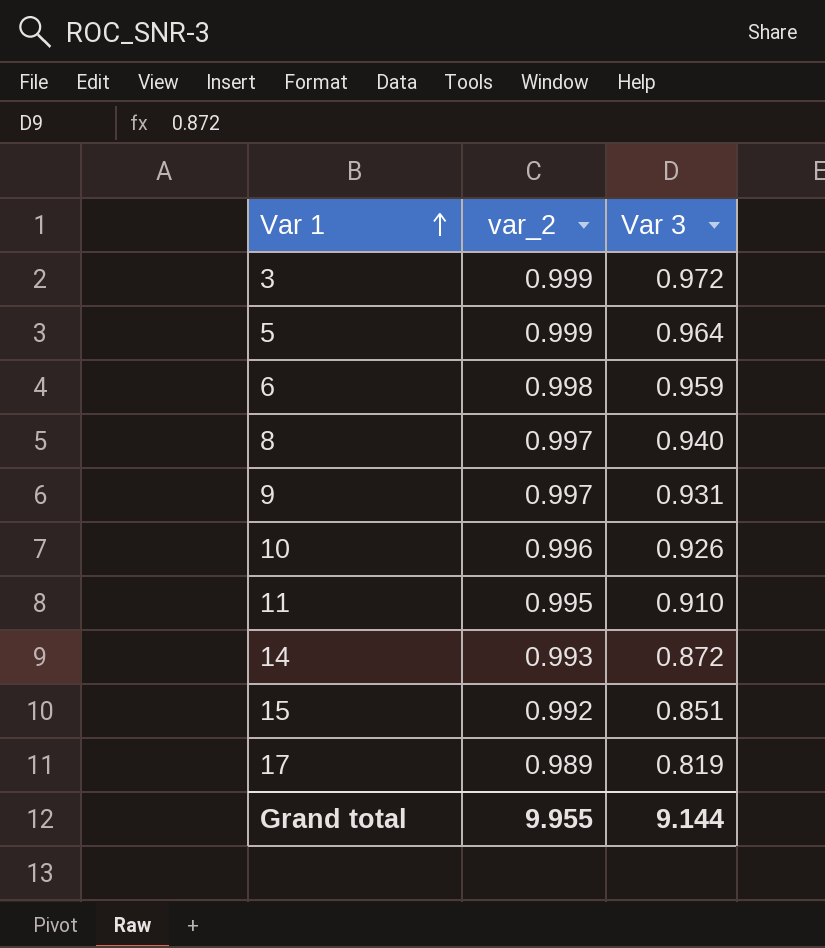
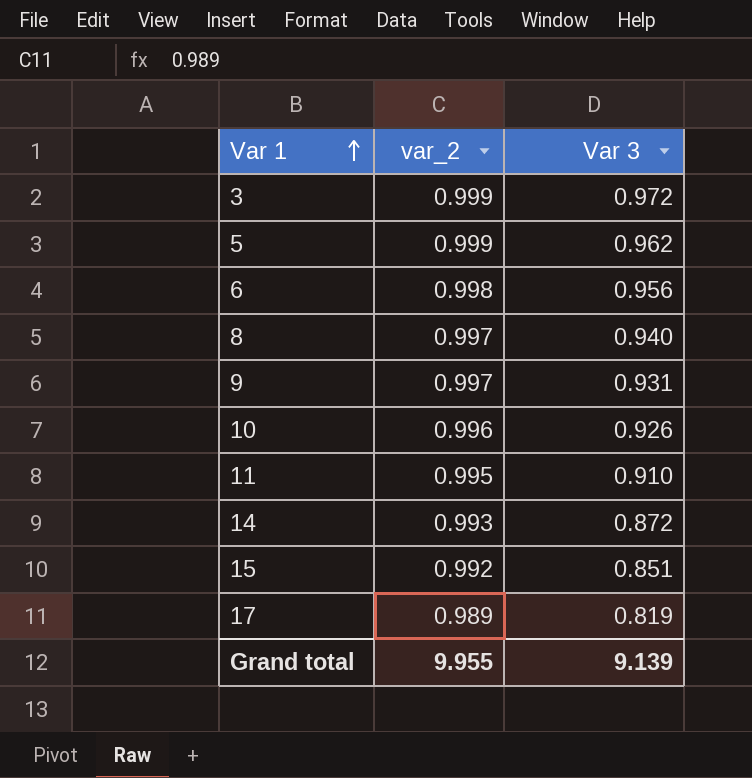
5 | Var 3: 0.964 -> 0.962
6 | Var 3: 0.959 -> 0.956
Grand total | Var 3: 9.144 -> 9.139

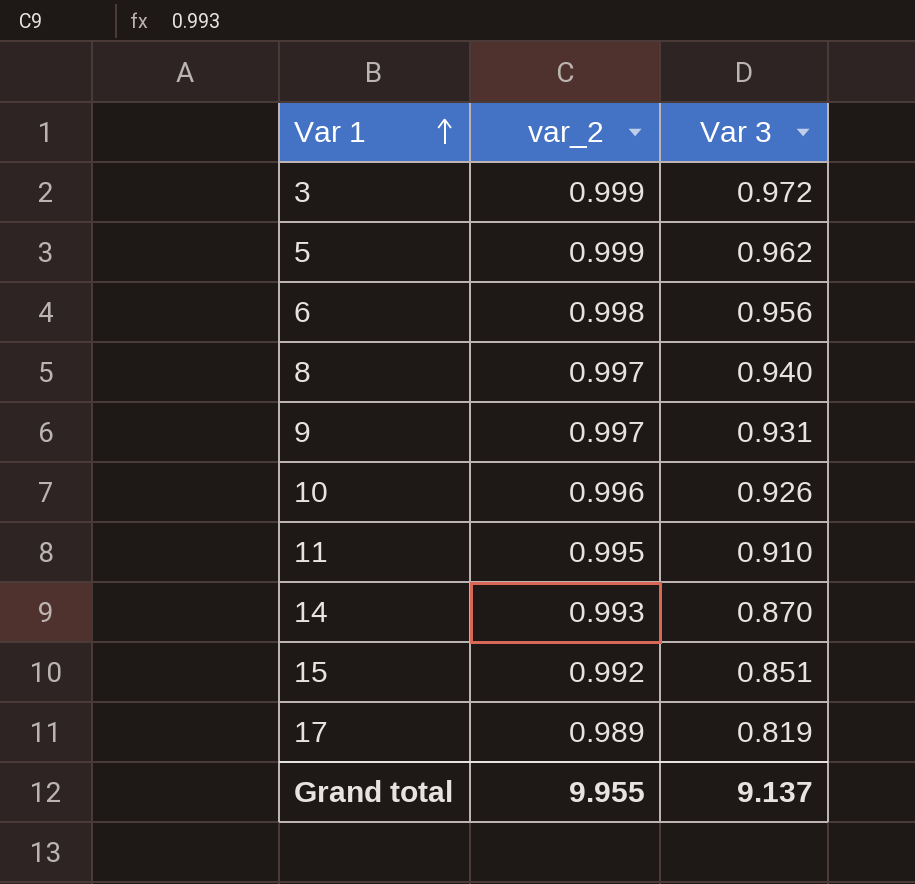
14 | Var 3: 0.872 -> 0.870
Grand total | Var 3: 9.139 -> 9.137

